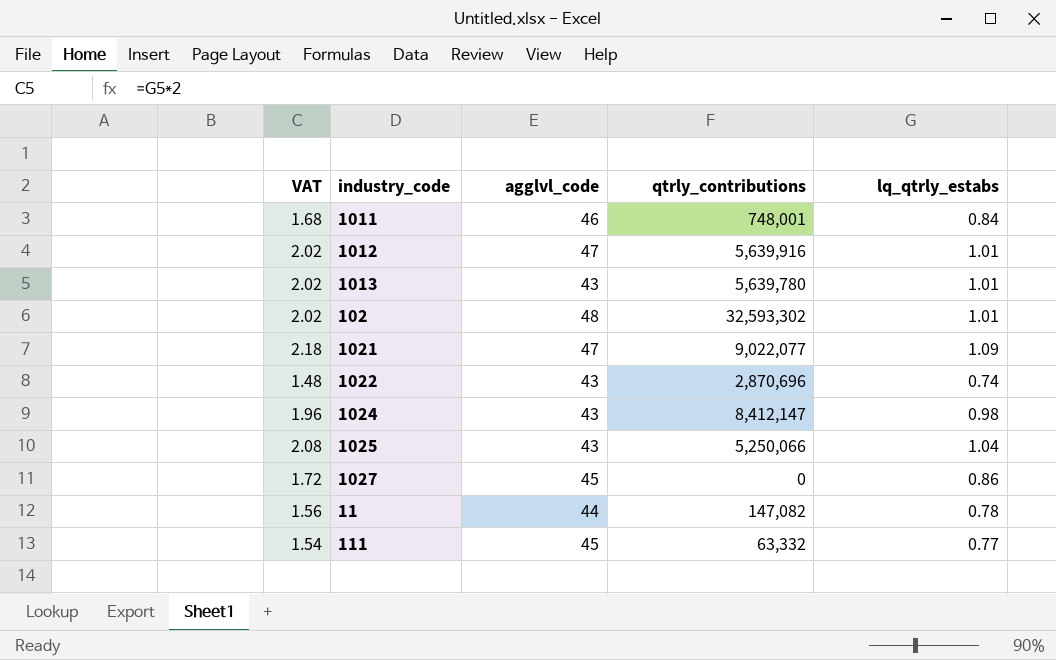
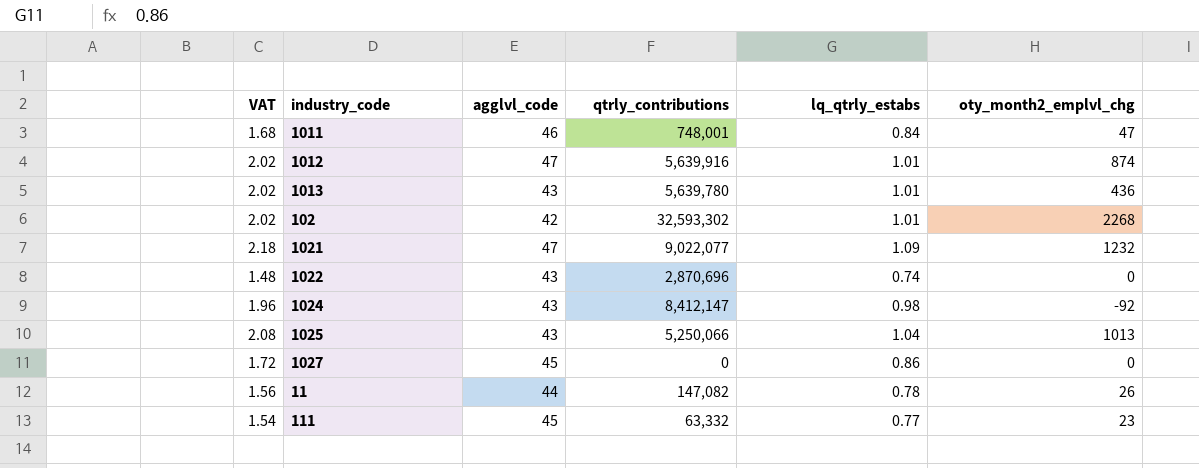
column oty_month2_emplvl_chg | position: none -> 6
102 | agglvl_code: 48 -> 42

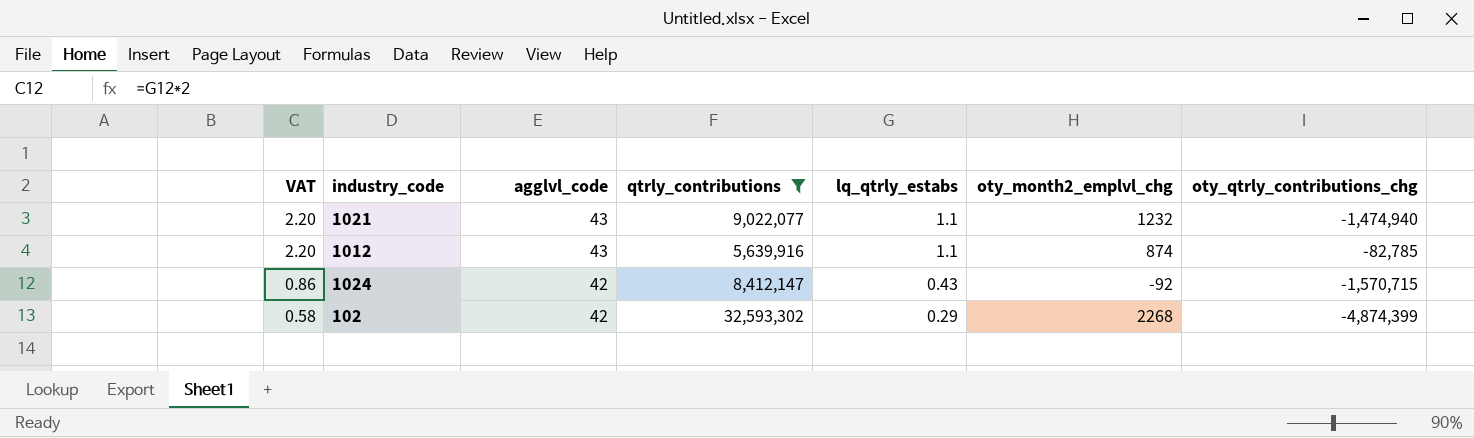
filter: none -> qtrly_contributions >= 5,639,916
row order: none -> VAT descending
column oty_qtrly_contributions_chg | position: none -> 7
1021 | VAT: 2.18 -> 2.20
1021 | agglvl_code: 47 -> 43
1021 | lq_qtrly_estabs: 1.09 -> 1.1
1012 | VAT: 2.02 -> 2.20
1012 | agglvl_code: 47 -> 43
1012 | lq_qtrly_estabs: 1.01 -> 1.1
1024 | VAT: 1.96 -> 0.86
1024 | agglvl_code: 43 -> 42
1024 | lq_qtrly_estabs: 0.98 -> 0.43
102 | VAT: 2.02 -> 0.58
102 | lq_qtrly_estabs: 1.01 -> 0.29

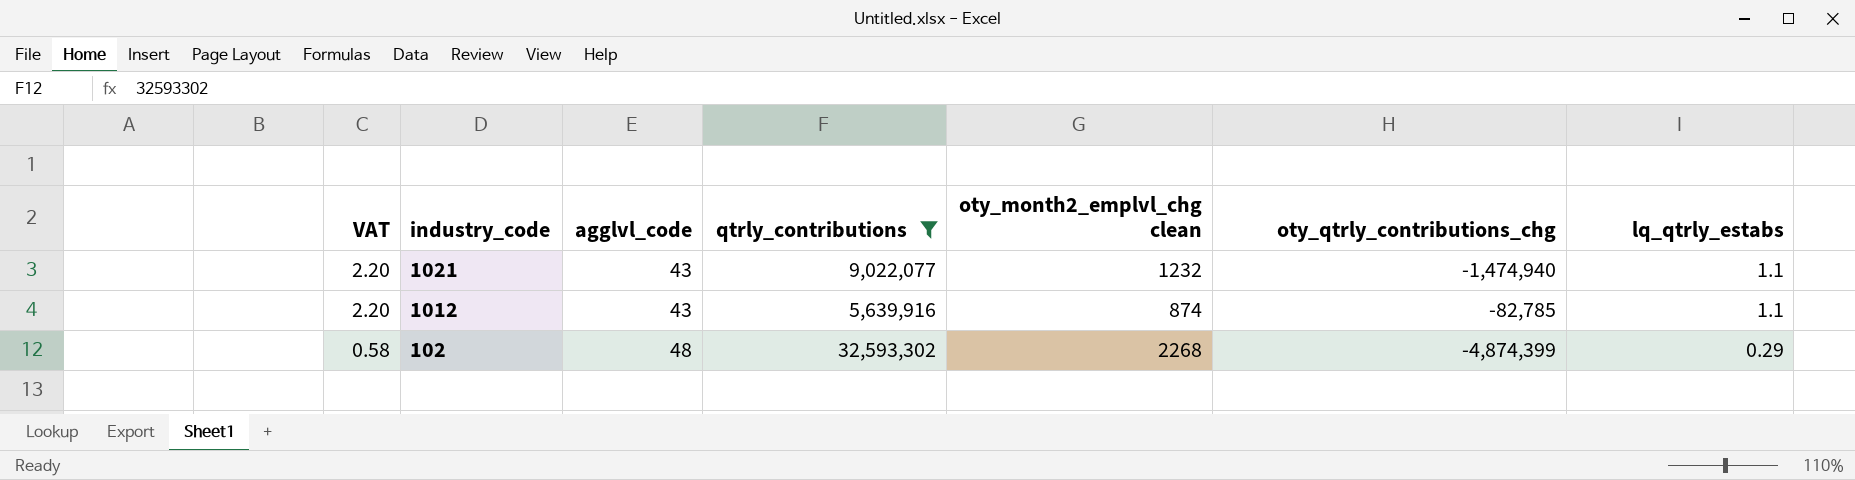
column name: oty_month2_emplvl_chg -> oty_month2_emplvl_chg clean
column lq_qtrly_estabs | position: 5 -> 7
row 1024: 0.86 | 42 | 8,412,147 | 0.43 | -92 | -1,570,715 -> none
102 | agglvl_code: 42 -> 48

